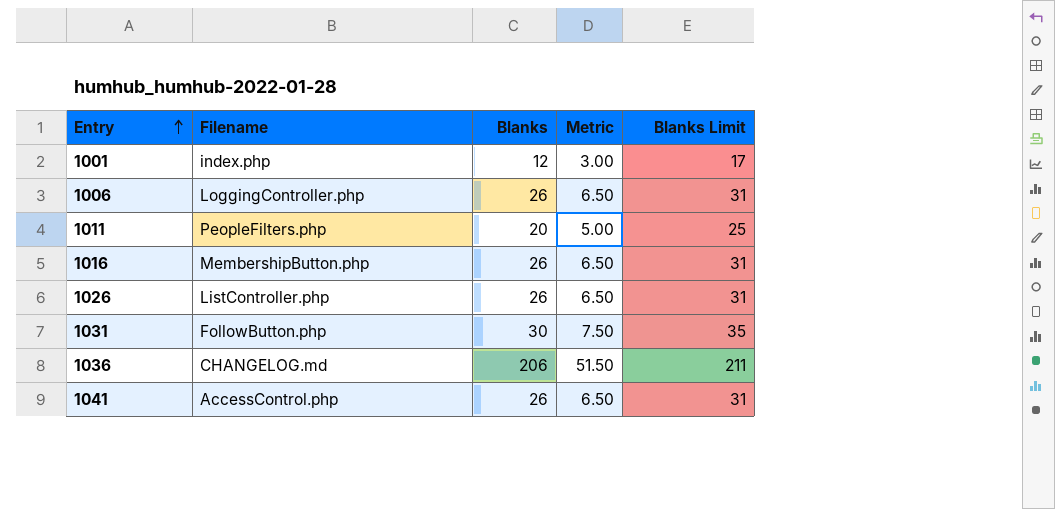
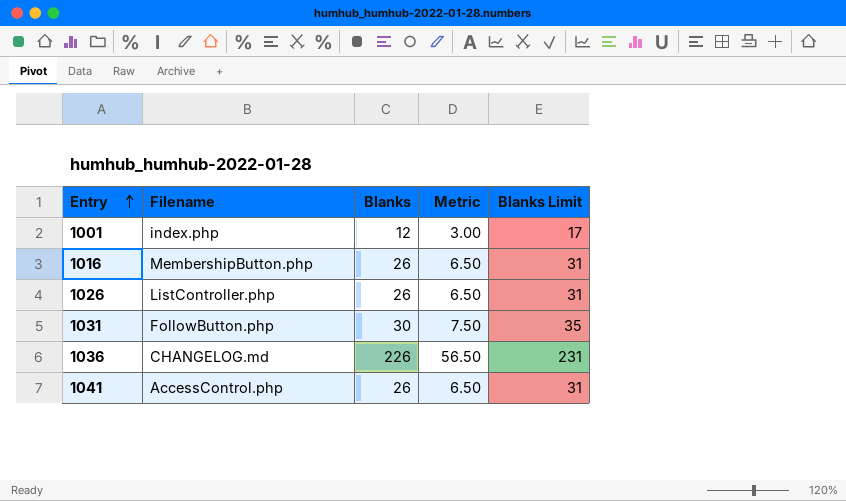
row 1006: LoggingController.php | 26 | 6.50 | 31 -> none
row 1011: PeopleFilters.php | 20 | 5.00 | 25 -> none
1036 | Blanks: 206 -> 226
1036 | Metric: 51.50 -> 56.50
1036 | Blanks Limit: 211 -> 231

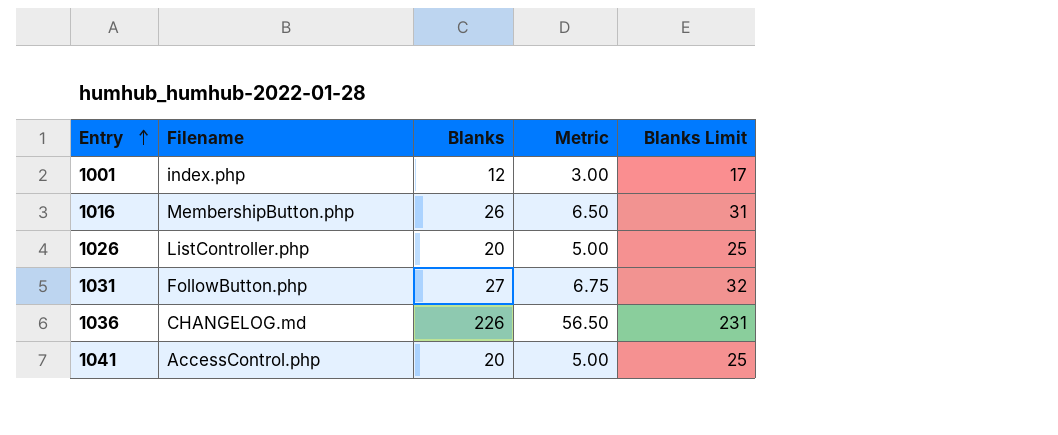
1026 | Blanks: 26 -> 20
1026 | Metric: 6.50 -> 5.00
1026 | Blanks Limit: 31 -> 25
1031 | Blanks: 30 -> 27
1031 | Metric: 7.50 -> 6.75
1031 | Blanks Limit: 35 -> 32
1041 | Blanks: 26 -> 20
1041 | Metric: 6.50 -> 5.00
1041 | Blanks Limit: 31 -> 25

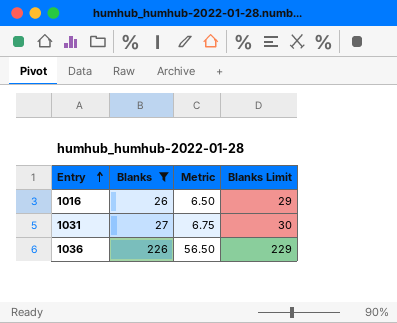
filter: none -> Blanks >= 26
column Filename | position: 2 -> none
column Blanks Limit | formula: [Blanks] + 5 -> [Blanks] + 3

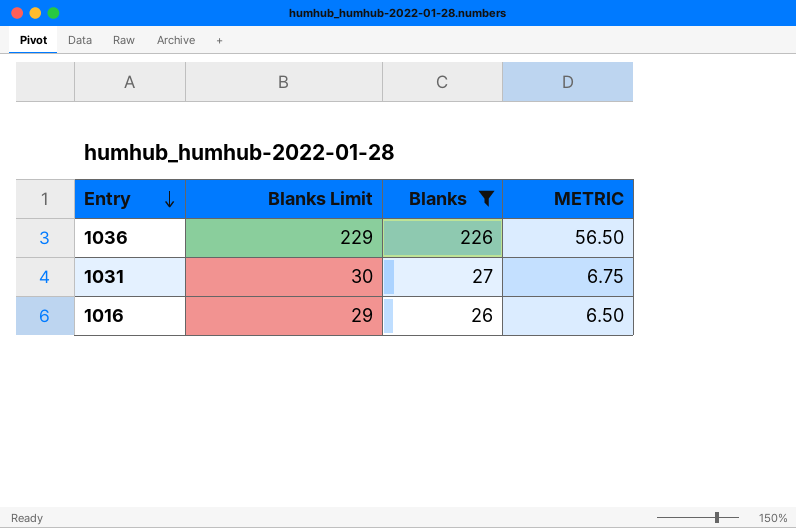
row order: Entry ascending -> Entry descending
column Blanks Limit | position: 4 -> 2
column name: Metric -> METRIC

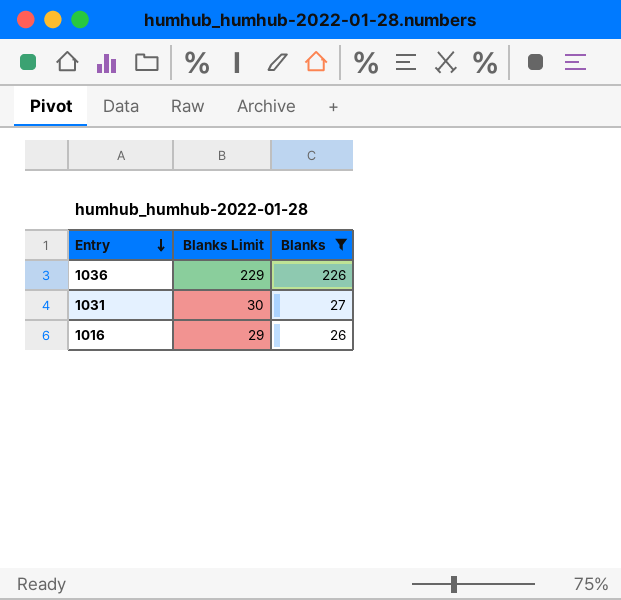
column METRIC | formula: [Blanks] * 0.25 -> none

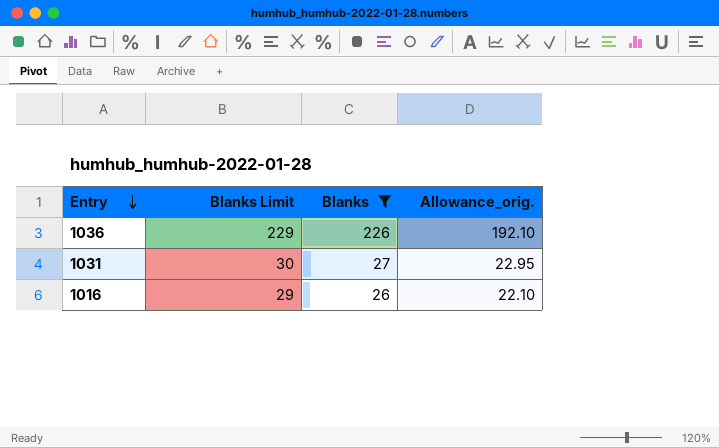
column Allowance_orig. | formula: none -> [Blanks] * 0.85

